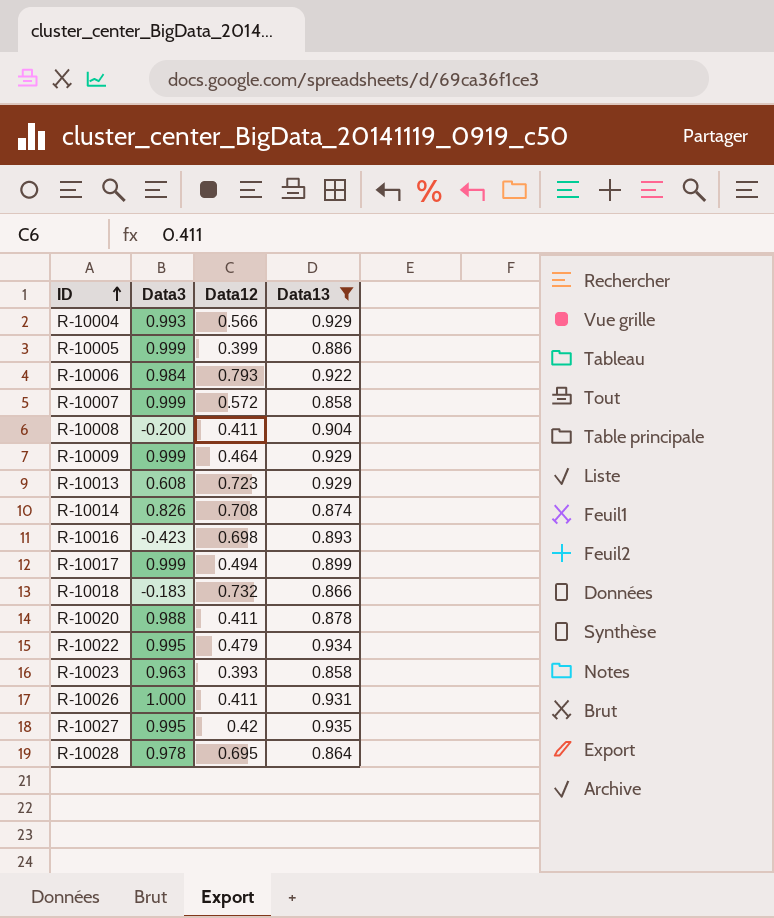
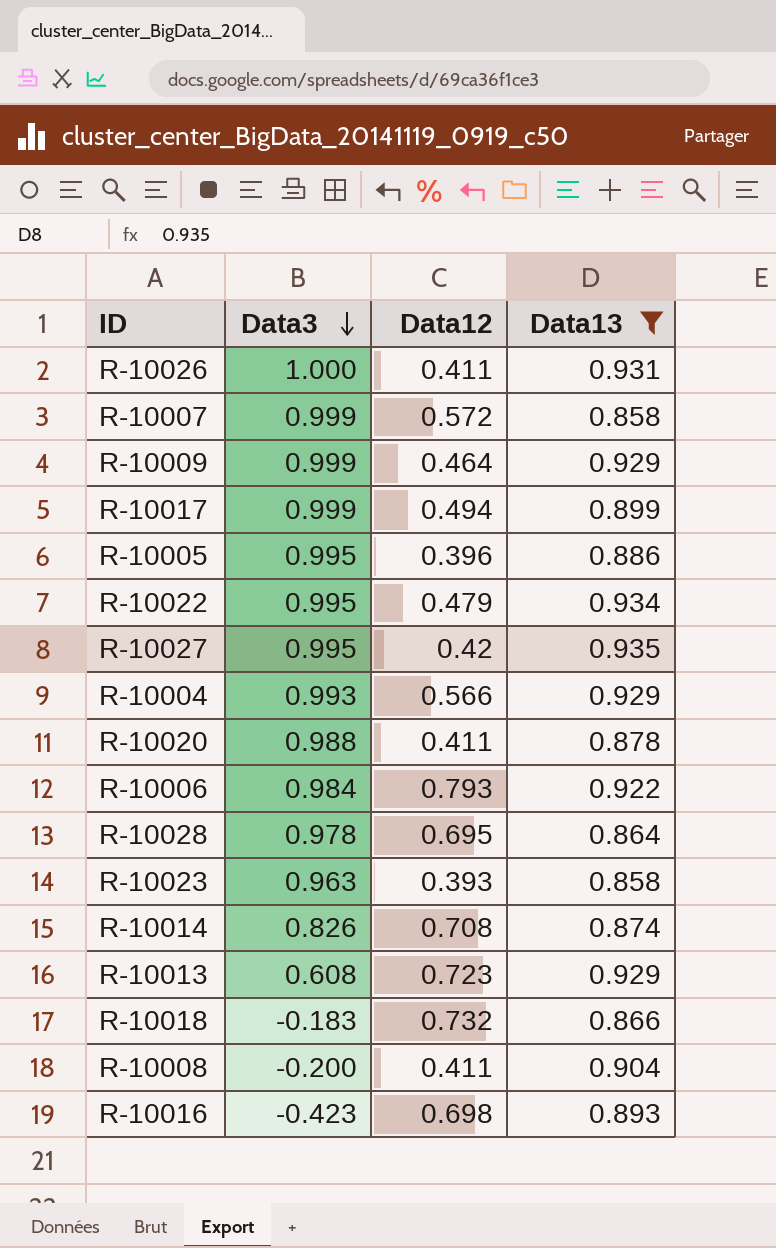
row order: ID ascending -> Data3 descending
R-10005 | Data3: 0.999 -> 0.995
R-10005 | Data12: 0.399 -> 0.396

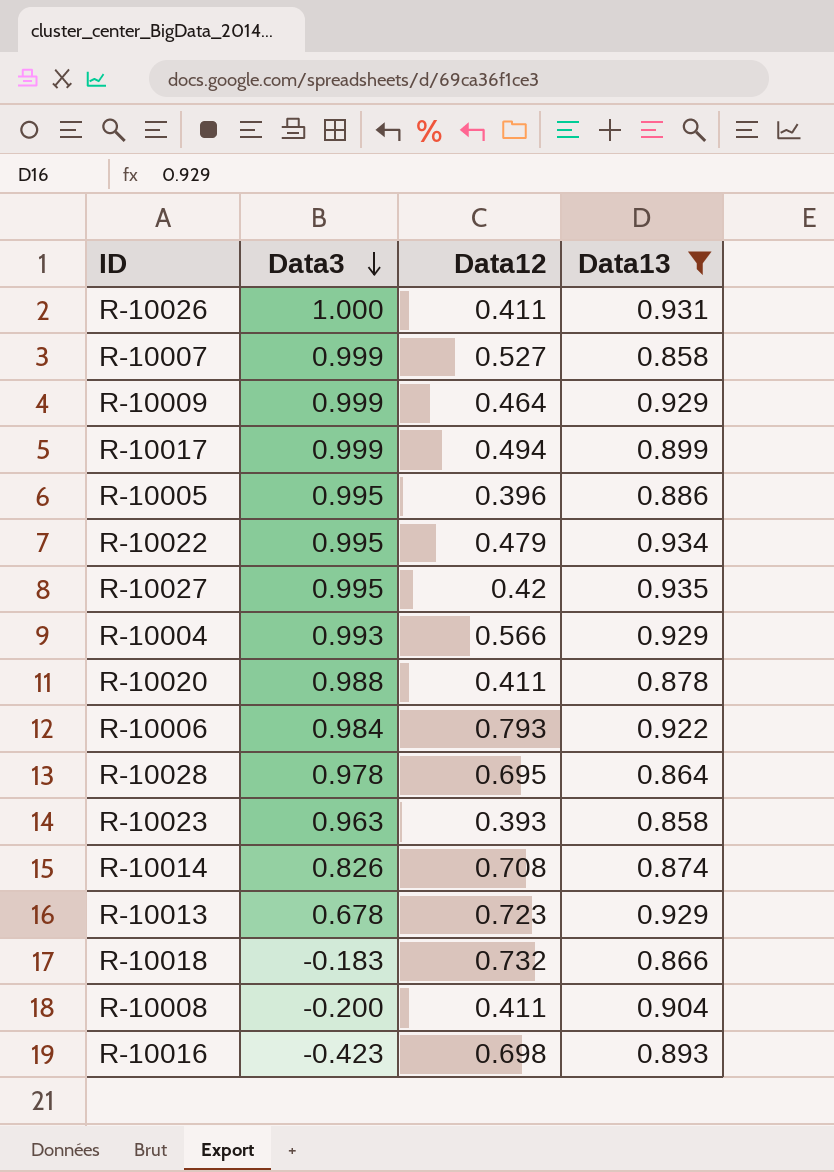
R-10007 | Data12: 0.572 -> 0.527
R-10013 | Data3: 0.608 -> 0.678

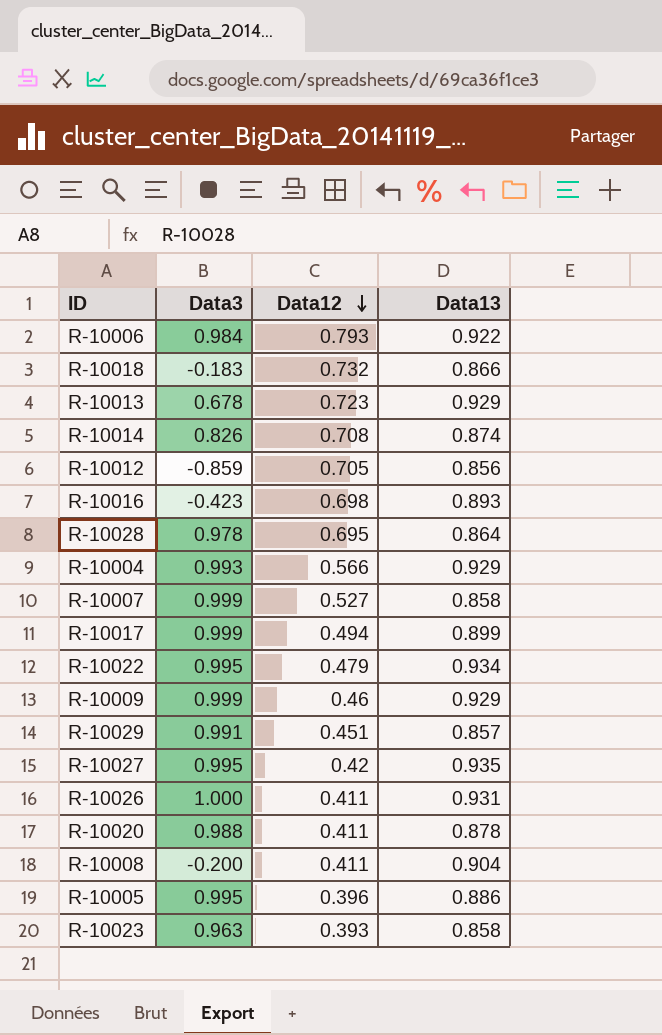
filter: Data13 >= 0.858 -> none
row order: Data3 descending -> Data12 descending
R-10009 | Data12: 0.464 -> 0.46

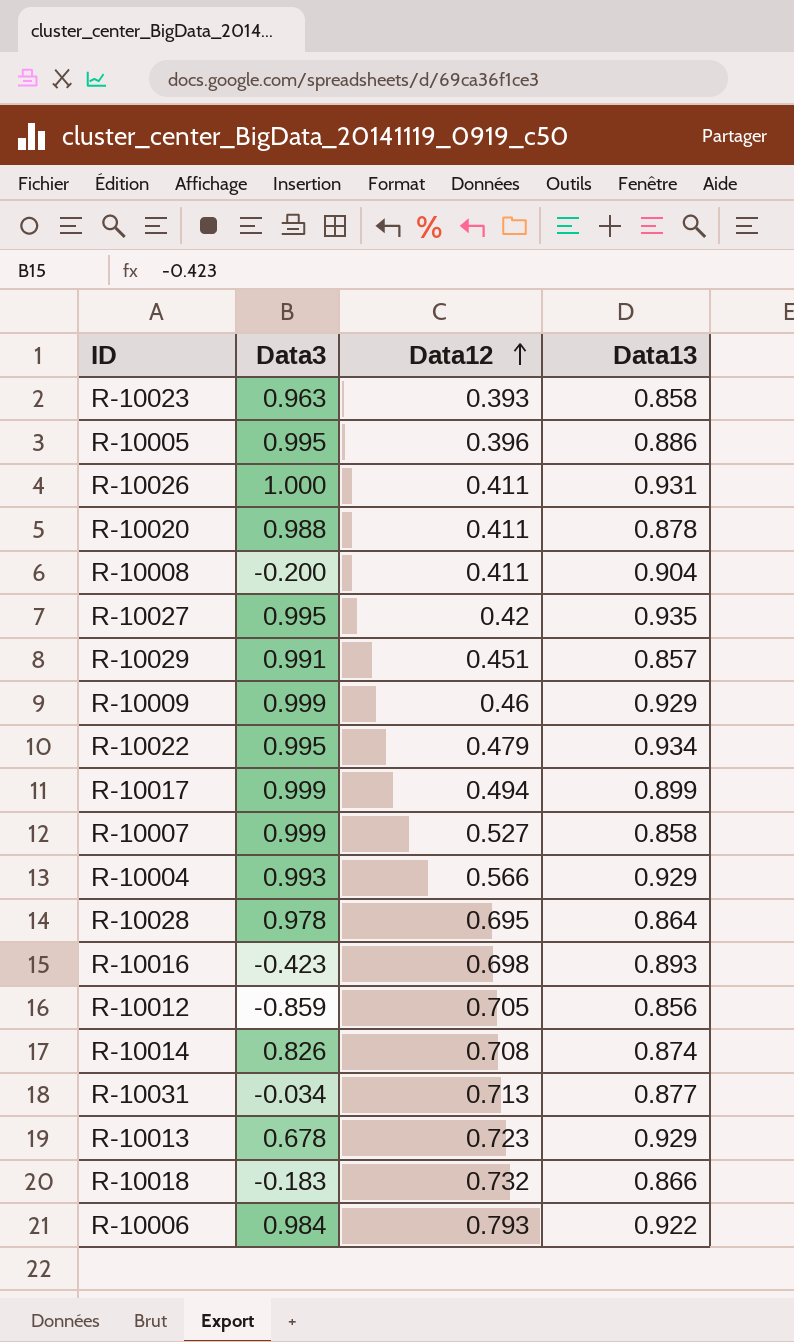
row order: Data12 descending -> Data12 ascending
row R-10031: none -> -0.034 | 0.713 | 0.877

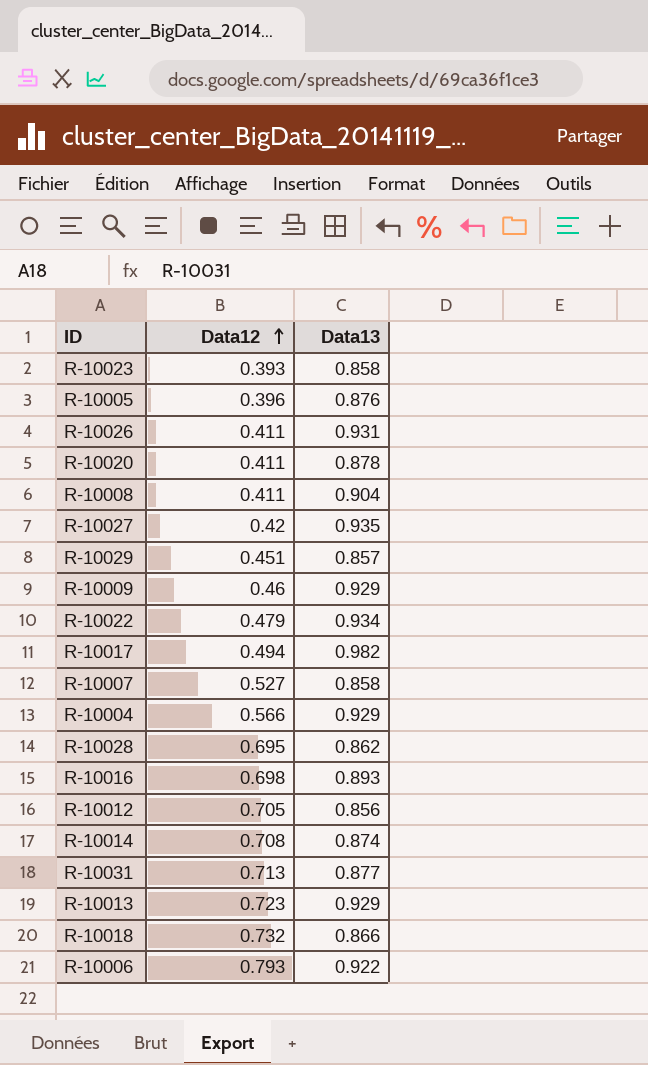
column Data3 | position: 2 -> none
R-10005 | Data13: 0.886 -> 0.876
R-10017 | Data13: 0.899 -> 0.982
R-10028 | Data13: 0.864 -> 0.862

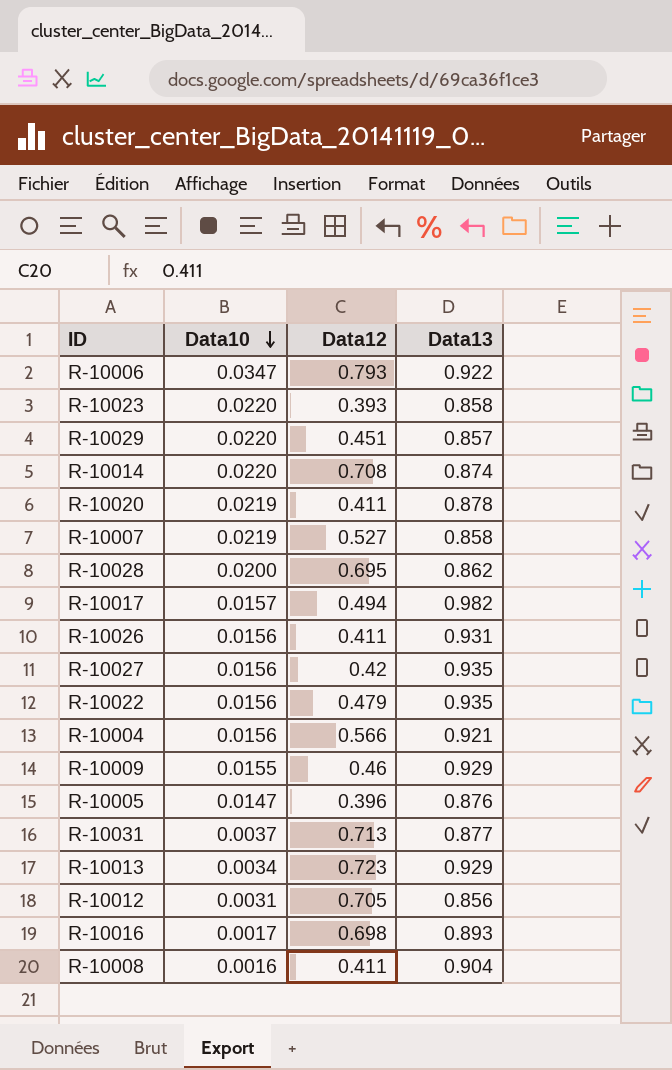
row order: Data12 ascending -> Data10 descending
column Data10 | position: none -> 2
row R-10018: 0.732 | 0.866 -> none
R-10022 | Data13: 0.934 -> 0.935
R-10004 | Data13: 0.929 -> 0.921

